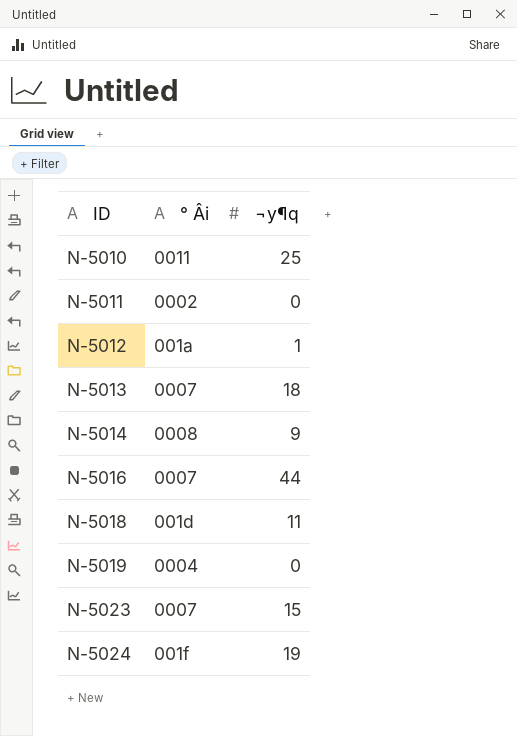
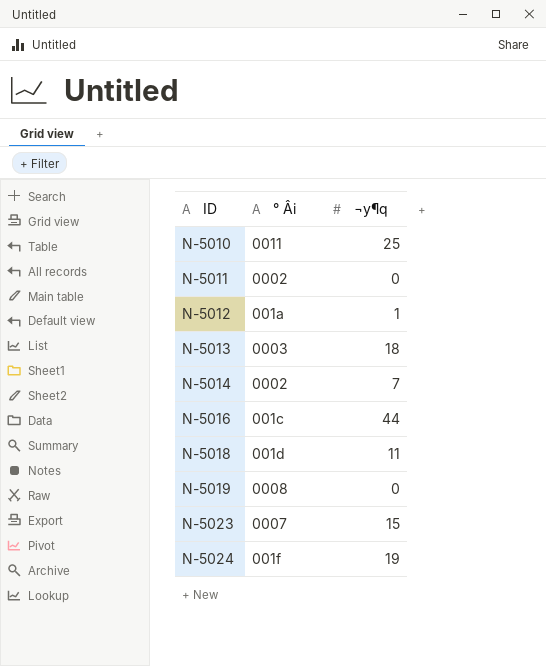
N-5013 | ° Âi: 0007 -> 0003
N-5014 | ° Âi: 0008 -> 0002
N-5014 | ¬y¶q: 9 -> 7
N-5016 | ° Âi: 0007 -> 001c
N-5019 | ° Âi: 0004 -> 0008

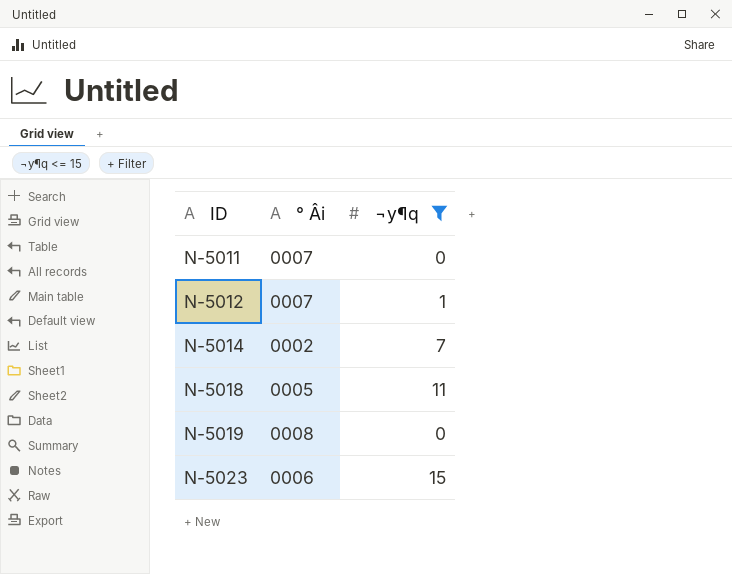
filter: none -> ¬y¶q <= 15
N-5011 | ° Âi: 0002 -> 0007
N-5012 | ° Âi: 001a -> 0007
N-5018 | ° Âi: 001d -> 0005
N-5023 | ° Âi: 0007 -> 0006

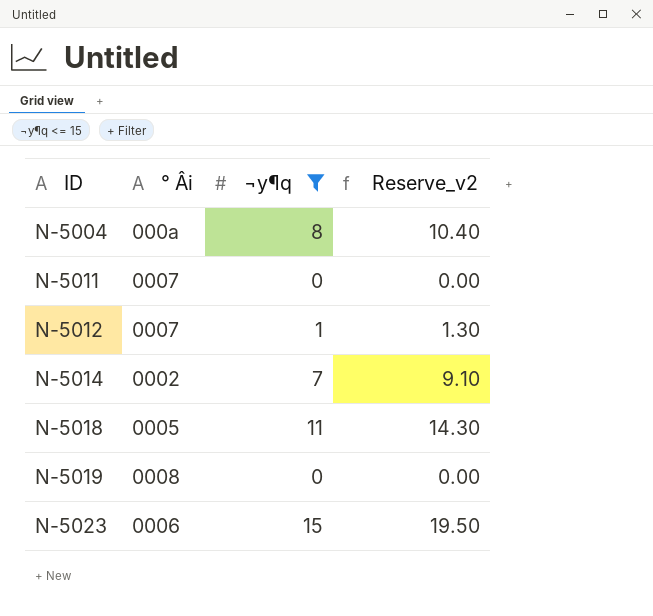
column Reserve_v2 | formula: none -> [¬y¶q] * 1.3
row N-5004: none -> 000a | 8 | 10.40

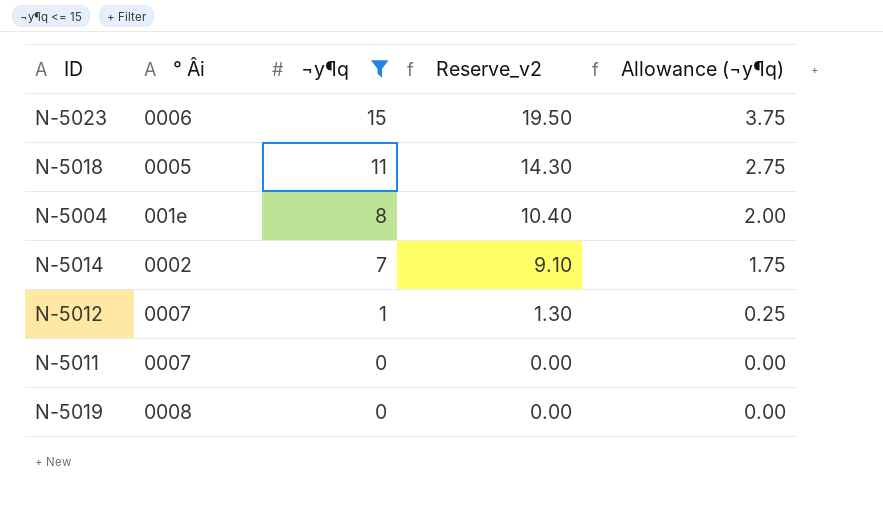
row order: ID ascending -> ¬y¶q descending
column Allowance (¬y¶q) | formula: none -> [¬y¶q] * 0.25
N-5004 | ° Âi: 000a -> 001e

